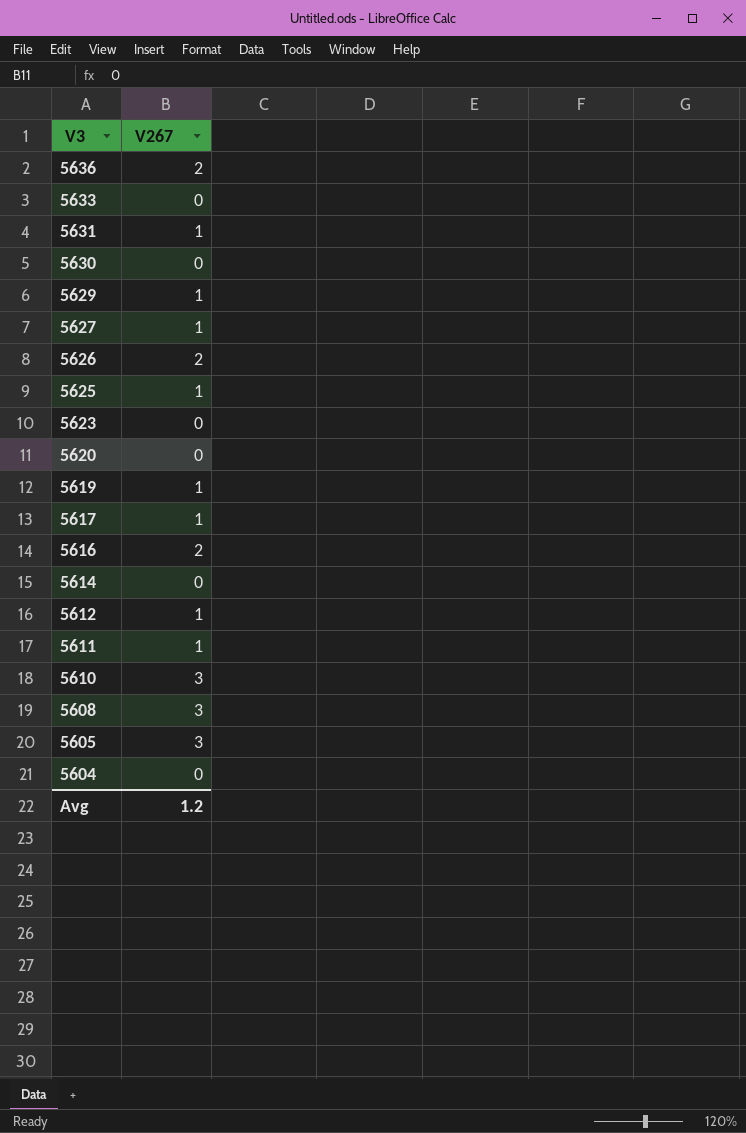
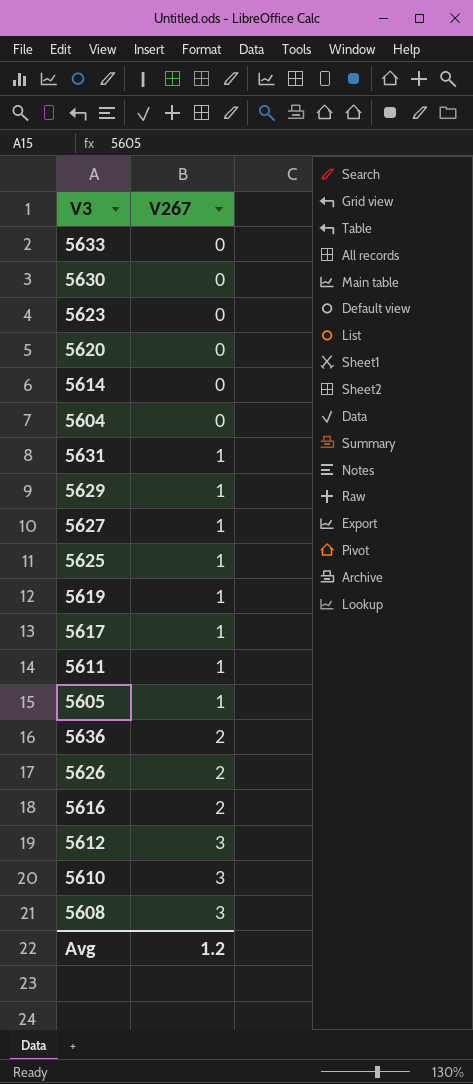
row order: V3 descending -> V267 ascending
5605 | V267: 3 -> 1
5612 | V267: 1 -> 3

